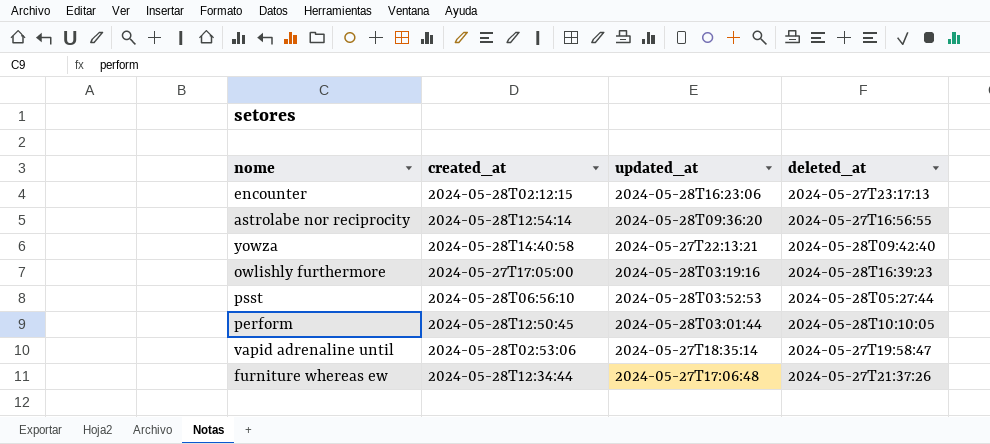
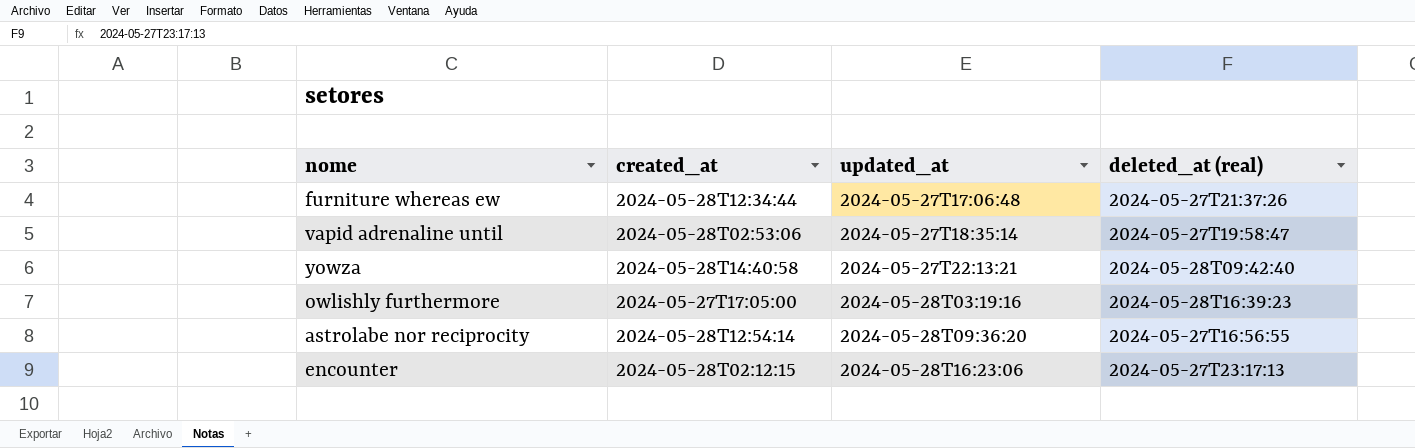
row order: none -> updated_at ascending
column name: deleted_at -> deleted_at (real)
row psst: 2024-05-28T06:56:10 | 2024-05-28T03:52:53 | 2024-05-28T05:27:44 -> none
row perform: 2024-05-28T12:50:45 | 2024-05-28T03:01:44 | 2024-05-28T10:10:05 -> none

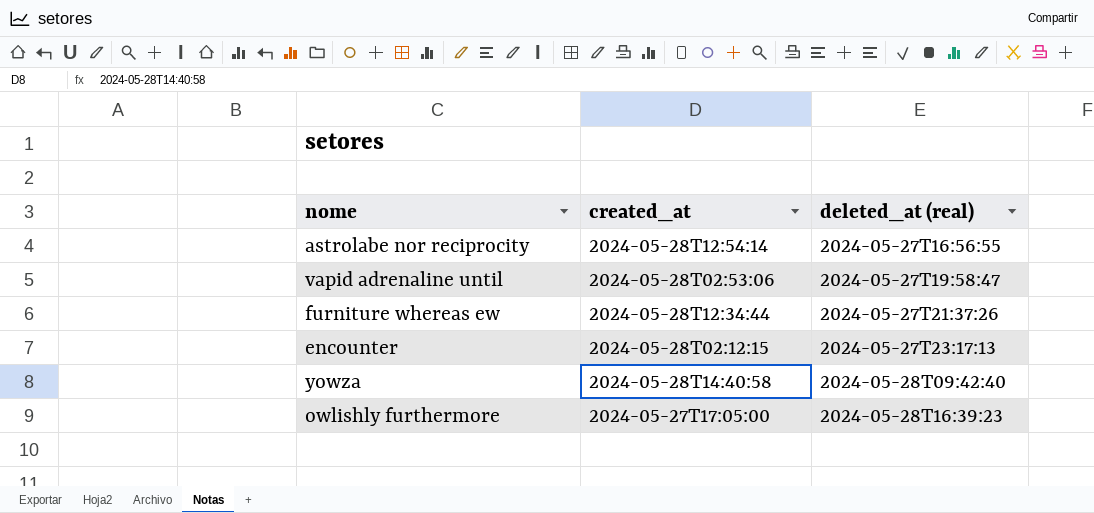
row order: updated_at ascending -> deleted_at (real) ascending
column updated_at | position: 3 -> none

